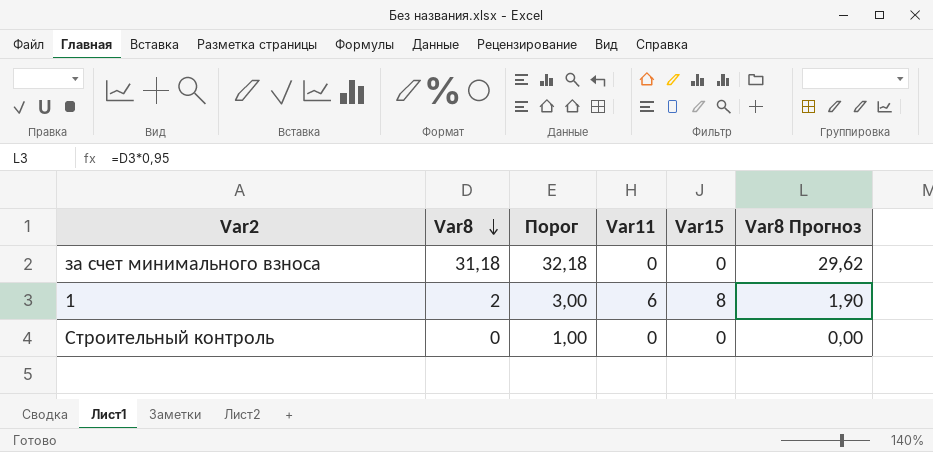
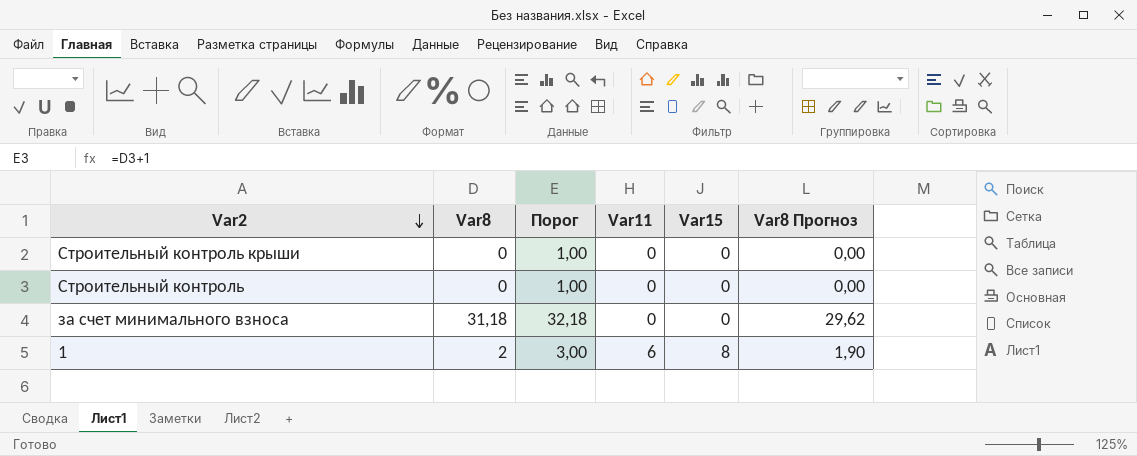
row order: Var8 descending -> Var2 descending
row Строительный контроль крыши: none -> 0 | 1,00 | 0 | 0 | 0,00

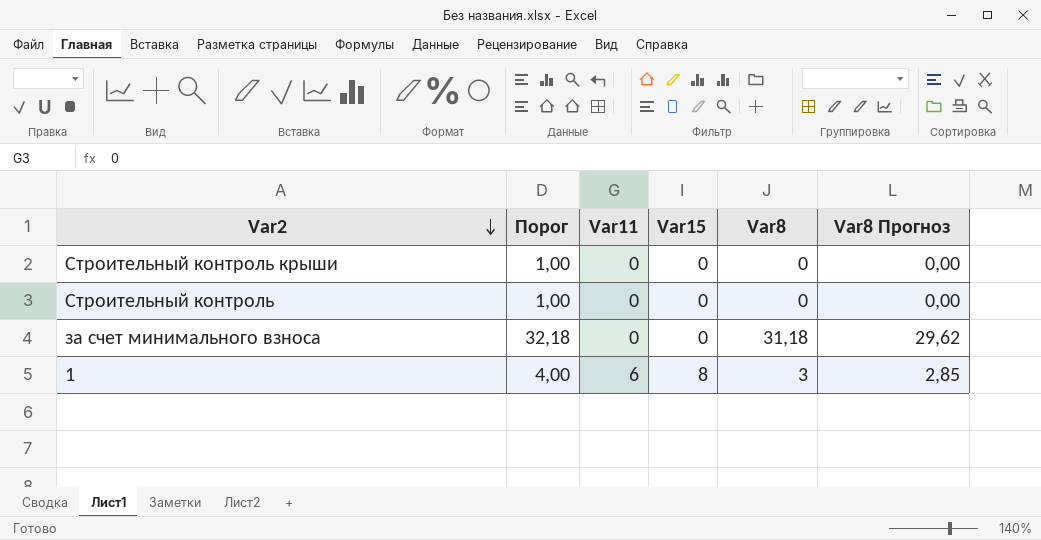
column Var8 | position: 2 -> 5
1 | Порог: 3,00 -> 4,00
1 | Var8: 2 -> 3
1 | Var8 Прогноз: 1,90 -> 2,85

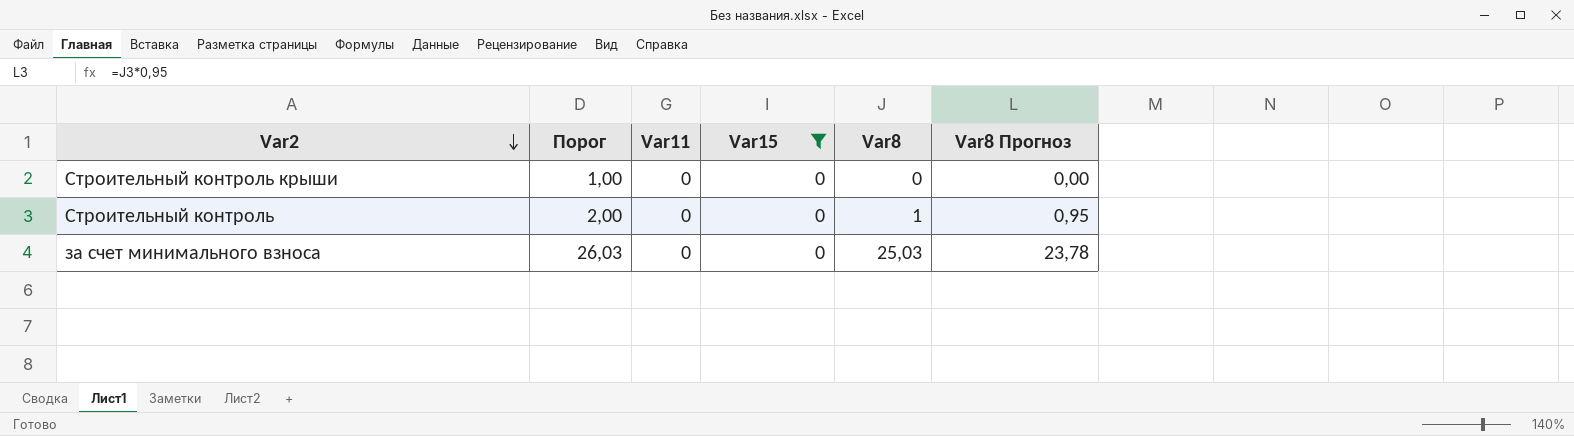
filter: none -> Var15 = 0
Строительный контроль | Порог: 1,00 -> 2,00
Строительный контроль | Var8: 0 -> 1
Строительный контроль | Var8 Прогноз: 0,00 -> 0,95
за счет минимального взноса | Порог: 32,18 -> 26,03
за счет минимального взноса | Var8: 31,18 -> 25,03
за счет минимального взноса | Var8 Прогноз: 29,62 -> 23,78

